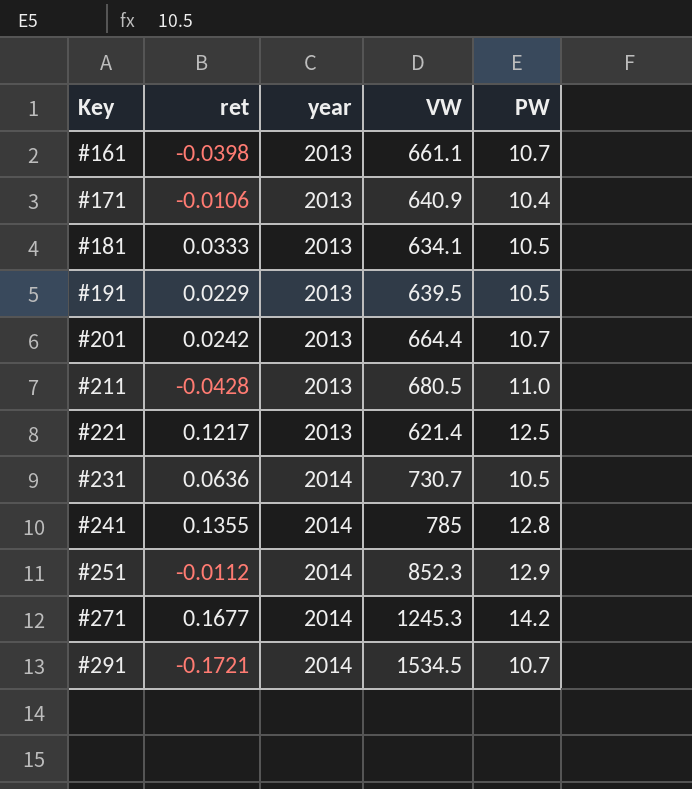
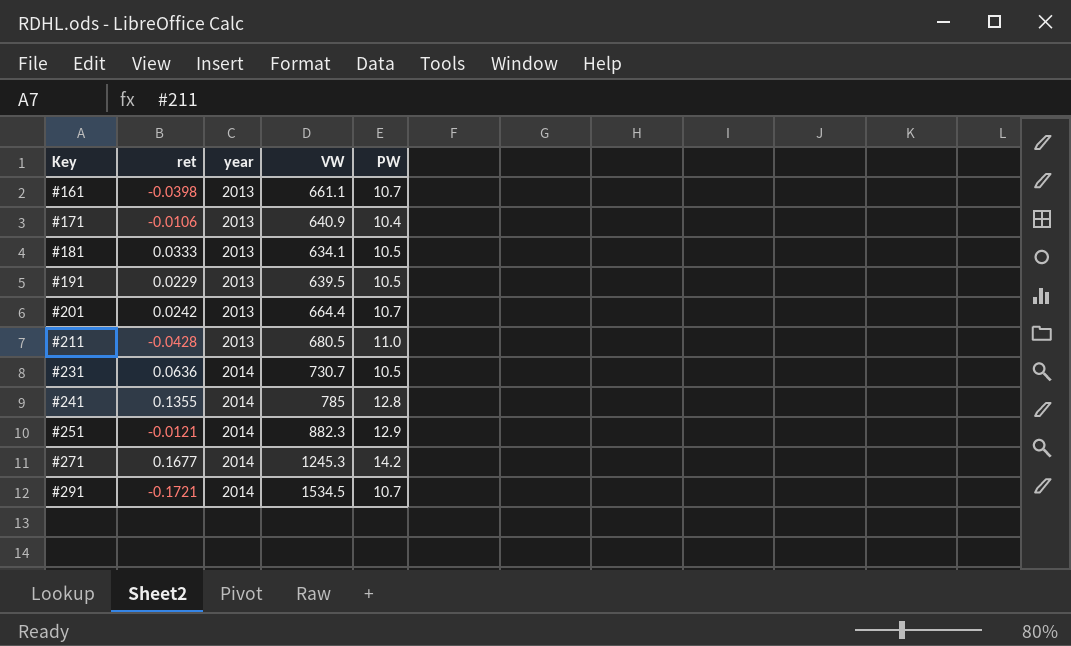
row #221: 0.1217 | 2013 | 621.4 | 12.5 -> none
#251 | ret: -0.0112 -> -0.0121
#251 | VW: 852.3 -> 882.3

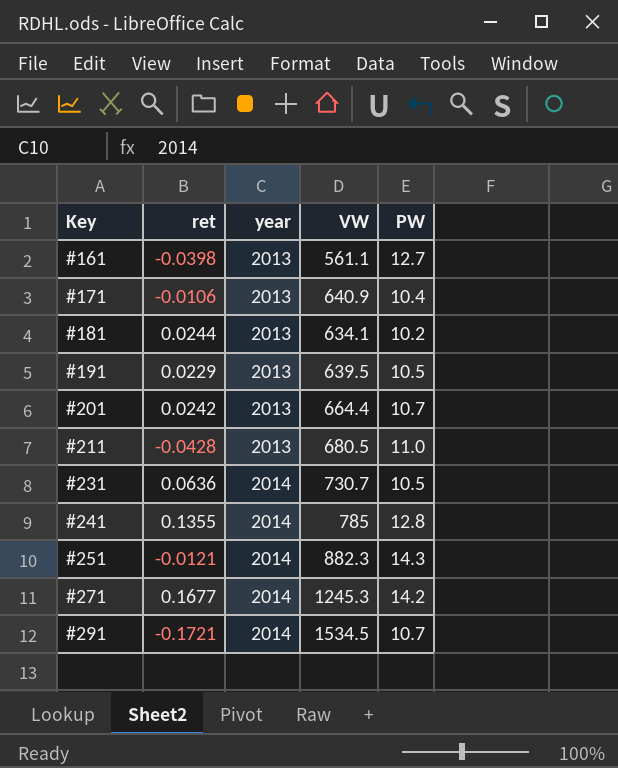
#161 | VW: 661.1 -> 561.1
#161 | PW: 10.7 -> 12.7
#181 | ret: 0.0333 -> 0.0244
#181 | PW: 10.5 -> 10.2
#251 | PW: 12.9 -> 14.3

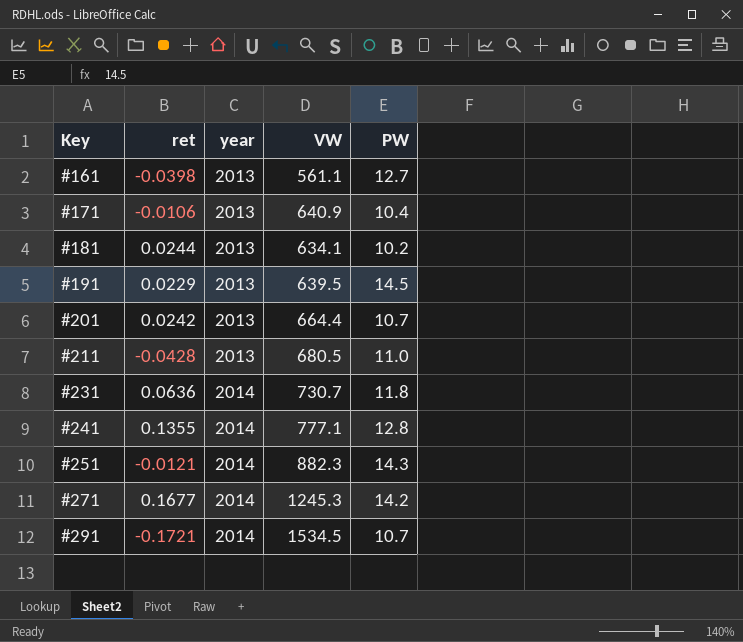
#191 | PW: 10.5 -> 14.5
#231 | PW: 10.5 -> 11.8
#241 | VW: 785 -> 777.1

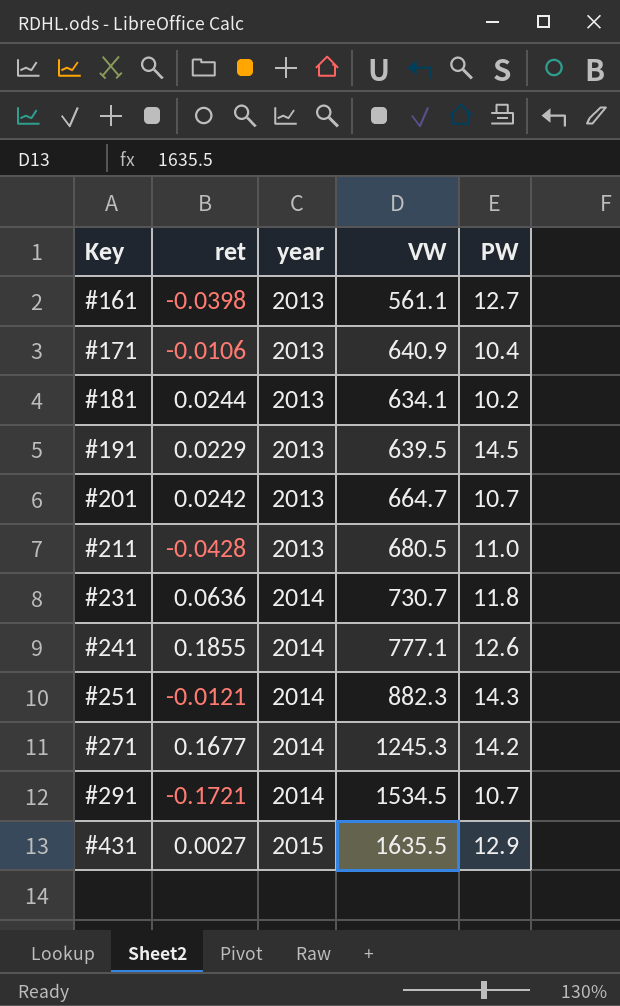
#201 | VW: 664.4 -> 664.7
#241 | ret: 0.1355 -> 0.1855
#241 | PW: 12.8 -> 12.6
row #431: none -> 0.0027 | 2015 | 1635.5 | 12.9

